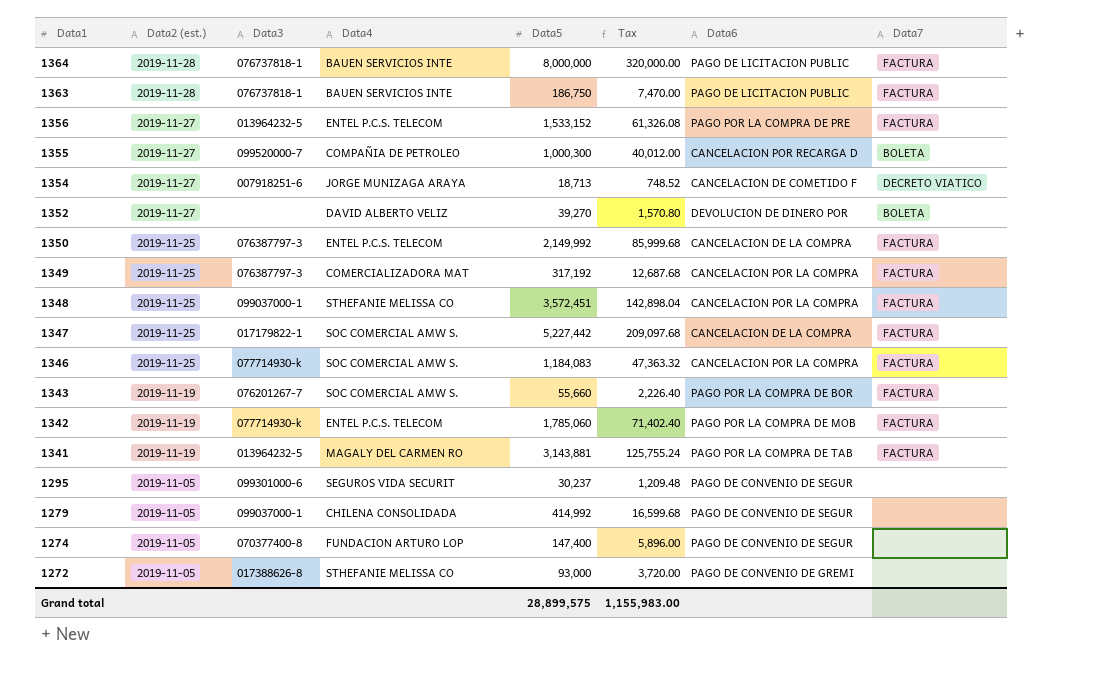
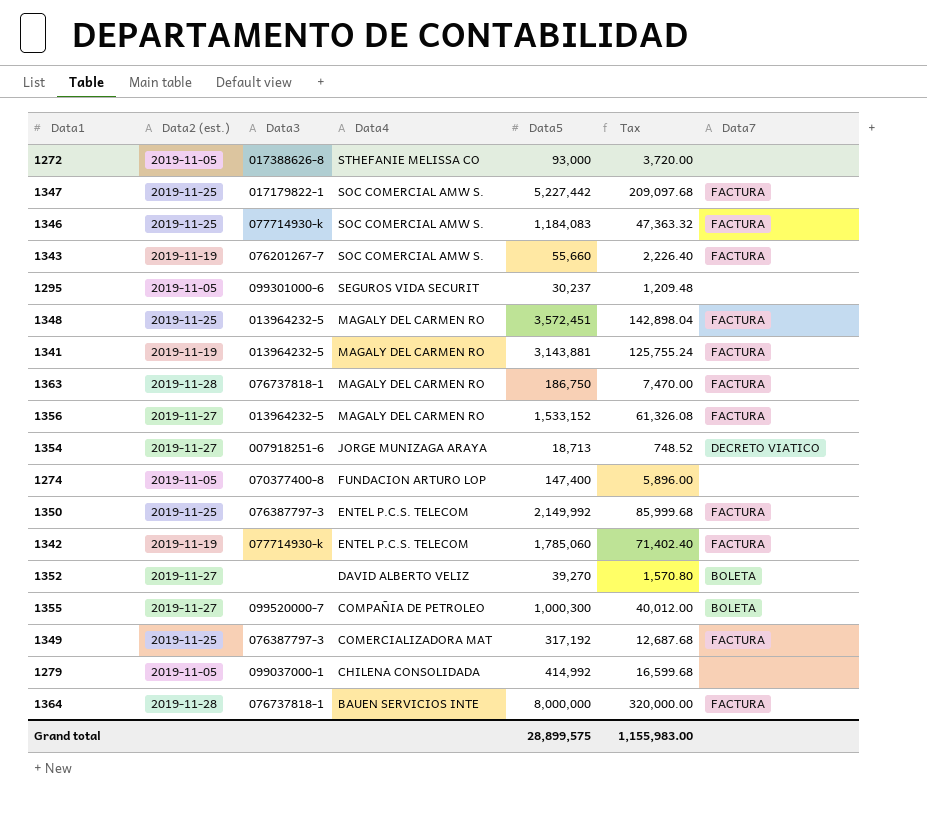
row order: Data1 descending -> Data4 descending
column Data6 | position: 7 -> none
1348 | Data3: 099037000-1 -> 013964232-5
1348 | Data4: STHEFANIE MELISSA CO -> MAGALY DEL CARMEN RO
1363 | Data4: BAUEN SERVICIOS INTE -> MAGALY DEL CARMEN RO
1356 | Data4: ENTEL P.C.S. TELECOM -> MAGALY DEL CARMEN RO

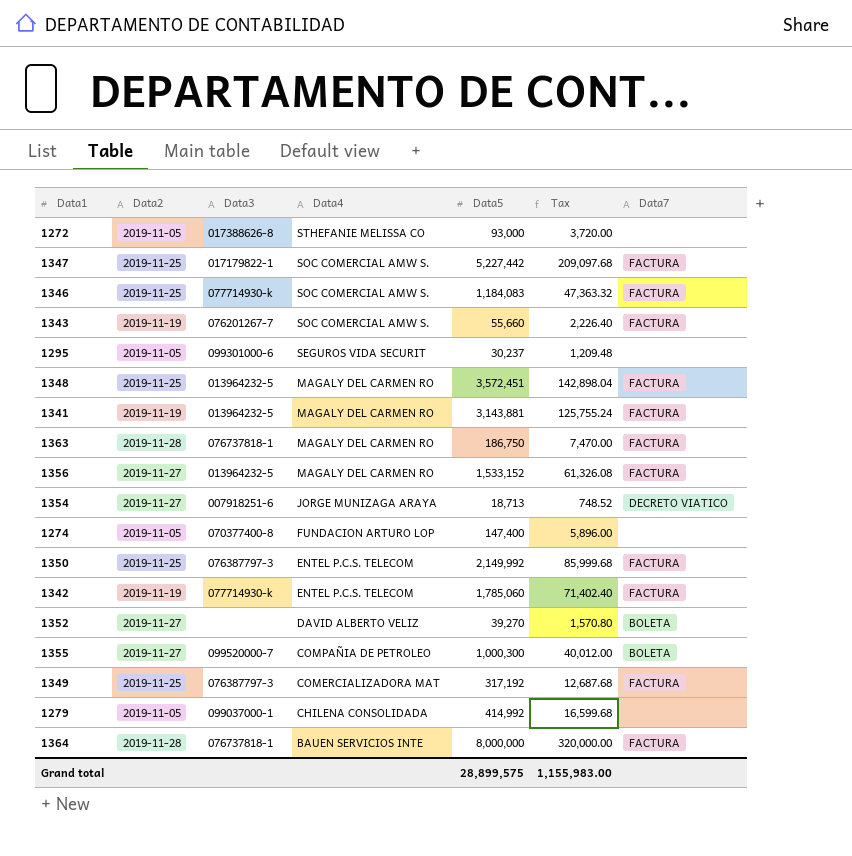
column name: Data2 (est.) -> Data2

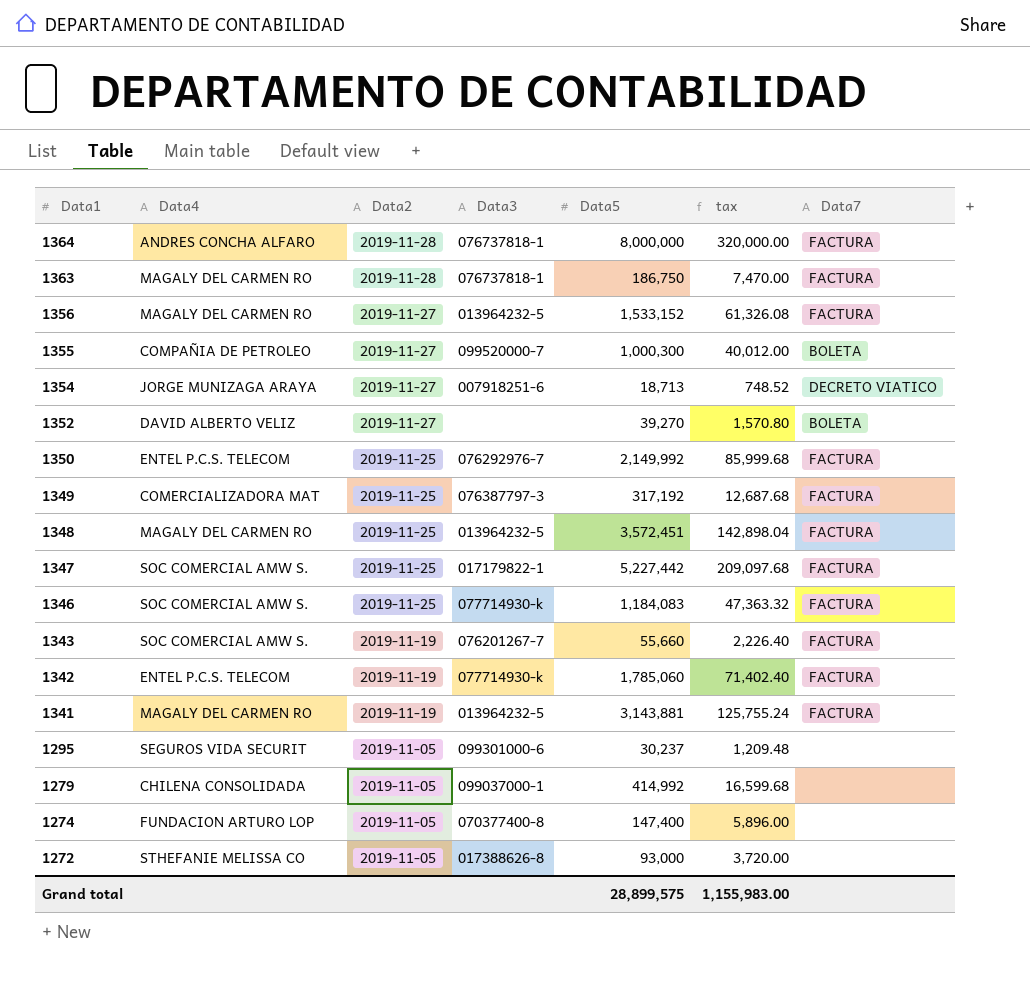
row order: Data4 descending -> Data1 descending
column Data4 | position: 4 -> 2
column name: Tax -> tax
1364 | Data4: BAUEN SERVICIOS INTE -> ANDRES CONCHA ALFARO
1350 | Data3: 076387797-3 -> 076292976-7

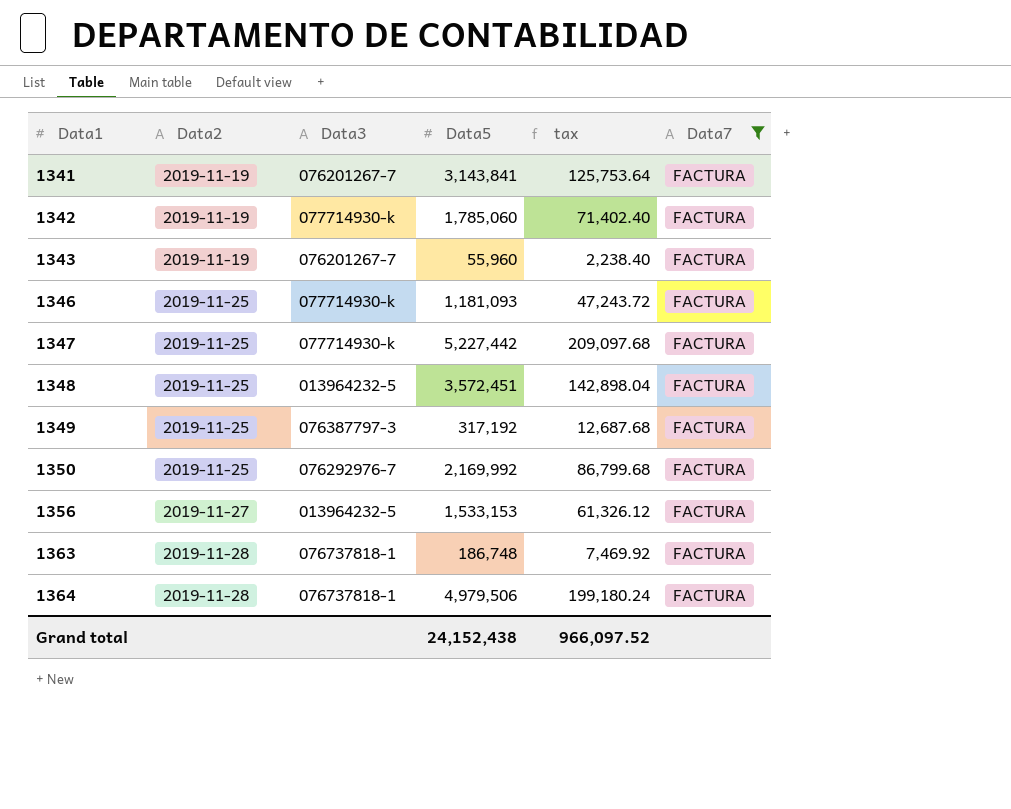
filter: none -> Data7 = FACTURA
row order: Data1 descending -> Data1 ascending
column Data4 | position: 2 -> none
1341 | Data3: 013964232-5 -> 076201267-7
1341 | Data5: 3,143,881 -> 3,143,841
1341 | tax: 125,755.24 -> 125,753.64
1343 | Data5: 55,660 -> 55,960
1343 | tax: 2,226.40 -> 2,238.40
1346 | Data5: 1,184,083 -> 1,181,093
1346 | tax: 47,363.32 -> 47,243.72
1347 | Data3: 017179822-1 -> 077714930-k
1350 | Data5: 2,149,992 -> 2,169,992
1350 | tax: 85,999.68 -> 86,799.68
1356 | Data5: 1,533,152 -> 1,533,153
1356 | tax: 61,326.08 -> 61,326.12
1363 | Data5: 186,750 -> 186,748
1363 | tax: 7,470.00 -> 7,469.92
1364 | Data5: 8,000,000 -> 4,979,506
1364 | tax: 320,000.00 -> 199,180.24
Grand total | Data5: 28,899,575 -> 24,152,438
Grand total | tax: 1,155,983.00 -> 966,097.52

